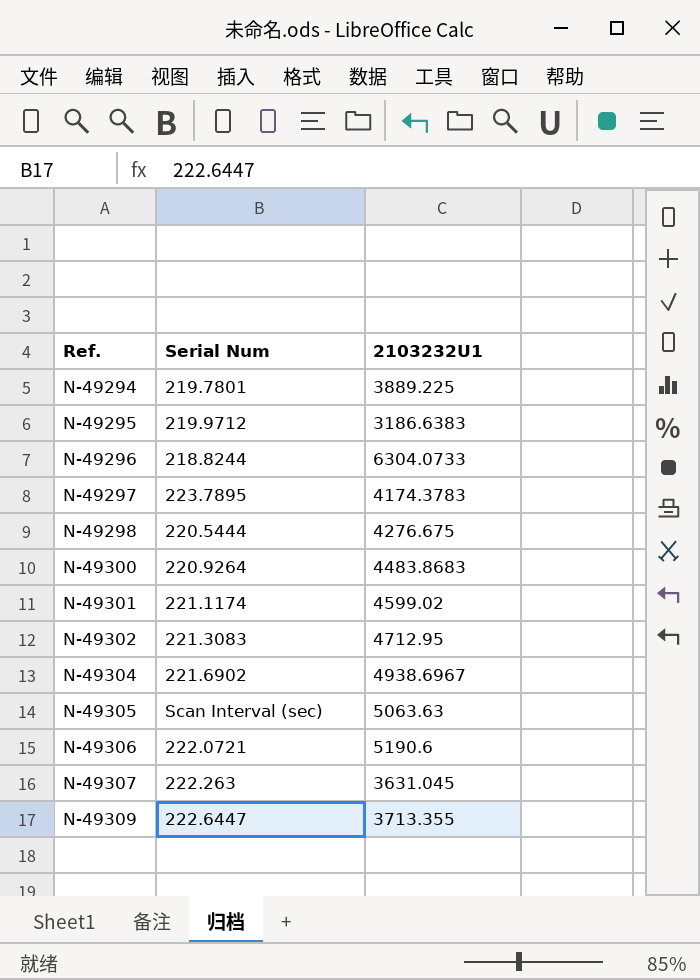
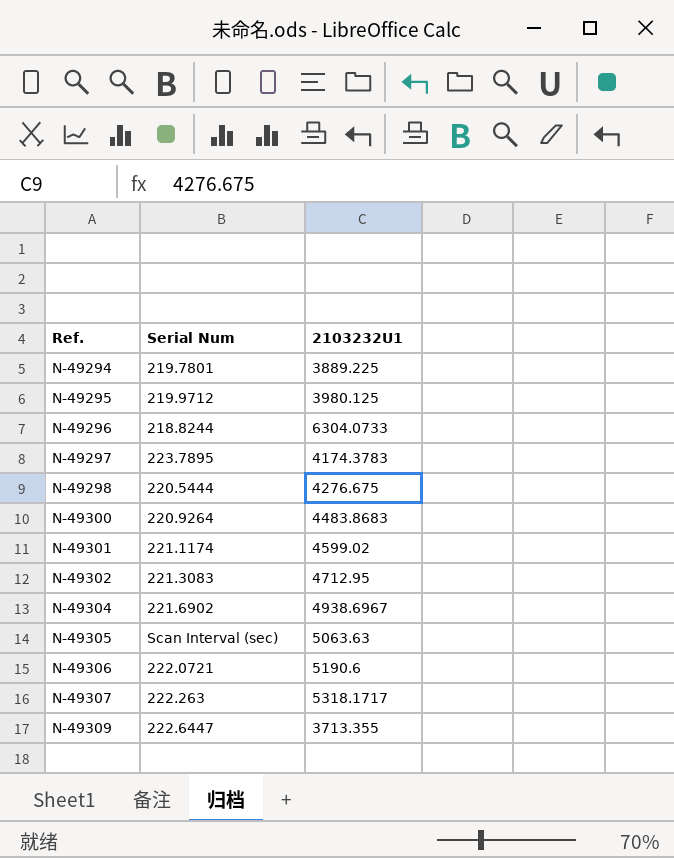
N-49295 | 2103232U1: 3186.6383 -> 3980.125
N-49307 | 2103232U1: 3631.045 -> 5318.1717

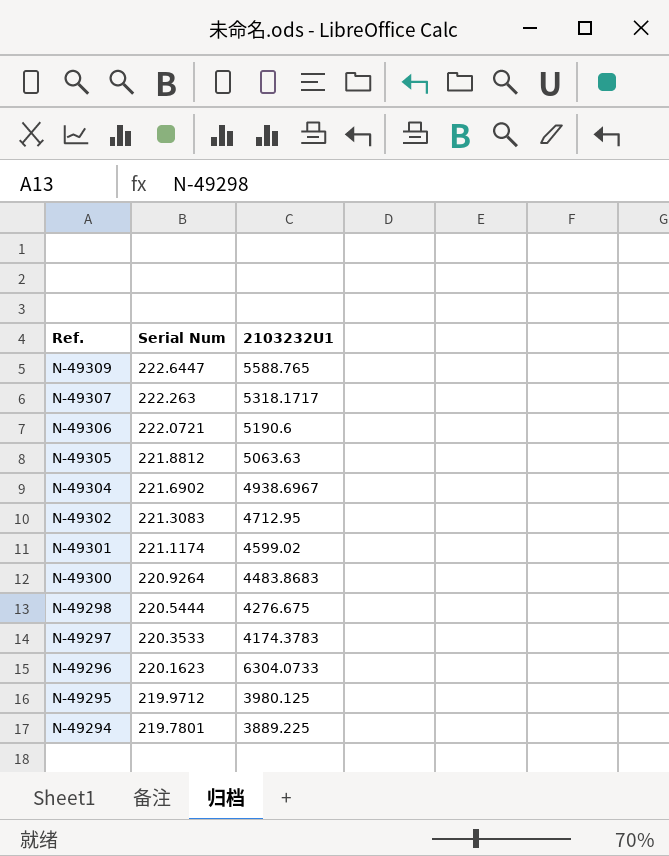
row order: Ref. ascending -> Ref. descending
N-49309 | 2103232U1: 3713.355 -> 5588.765
N-49305 | Serial Num: Scan Interval (sec) -> 221.8812
N-49297 | Serial Num: 223.7895 -> 220.3533
N-49296 | Serial Num: 218.8244 -> 220.1623

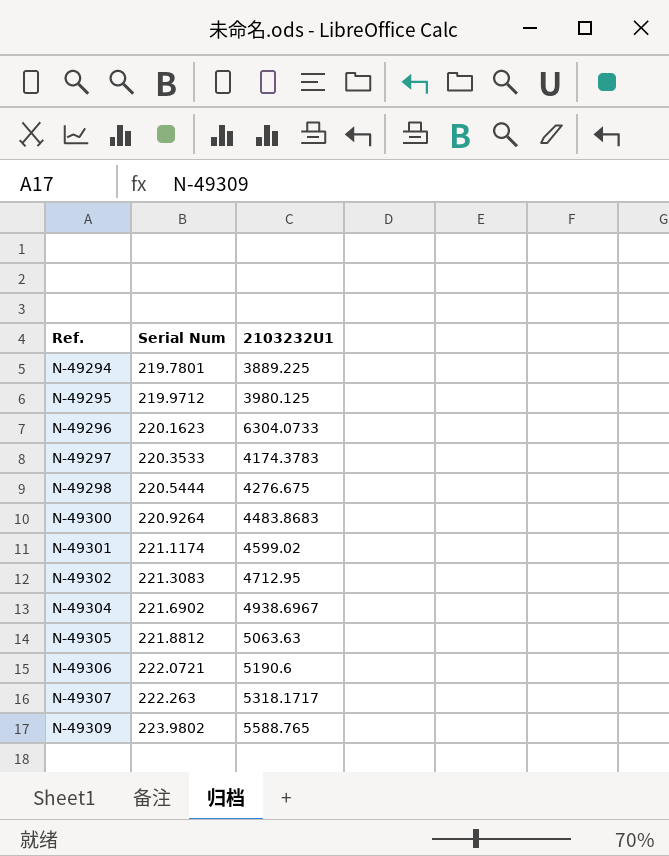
row order: Ref. descending -> Ref. ascending
N-49309 | Serial Num: 222.6447 -> 223.9802

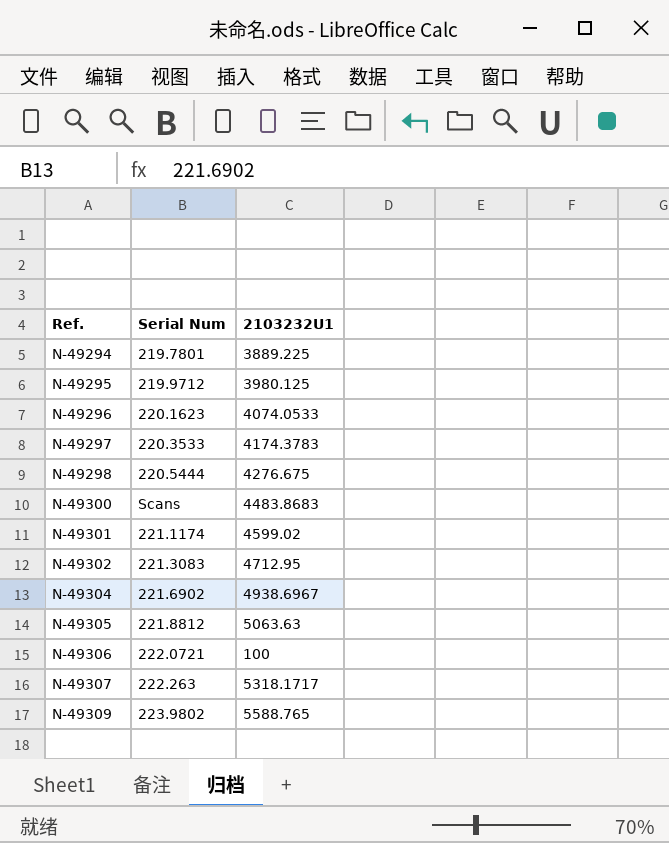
N-49296 | 2103232U1: 6304.0733 -> 4074.0533
N-49300 | Serial Num: 220.9264 -> Scans
N-49306 | 2103232U1: 5190.6 -> 100

